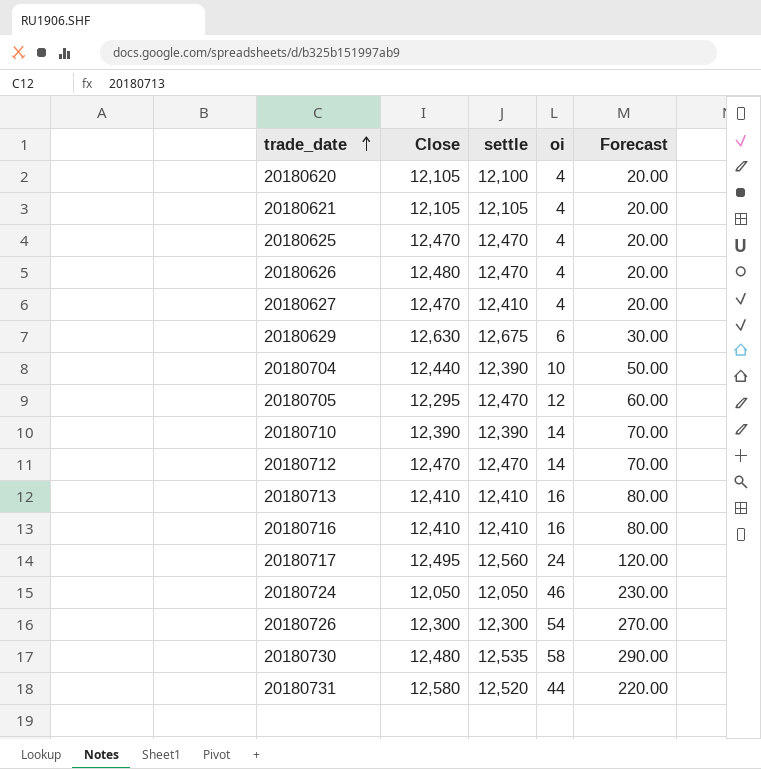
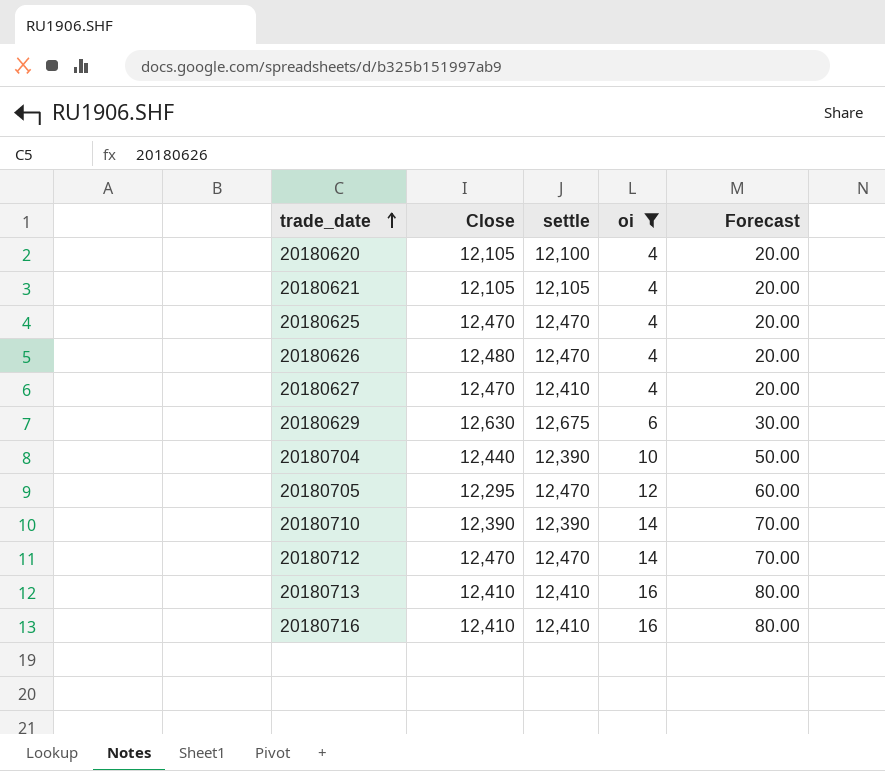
filter: none -> oi <= 16

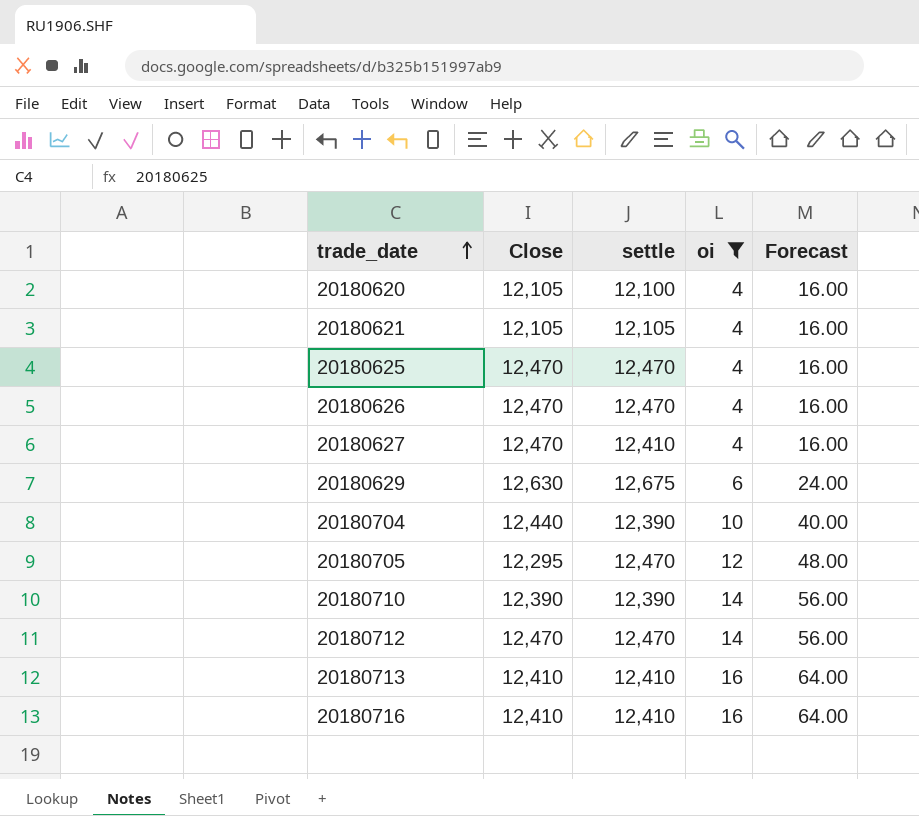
column Forecast | formula: [oi] * 5 -> [oi] * 4
20180626 | Close: 12,480 -> 12,470

